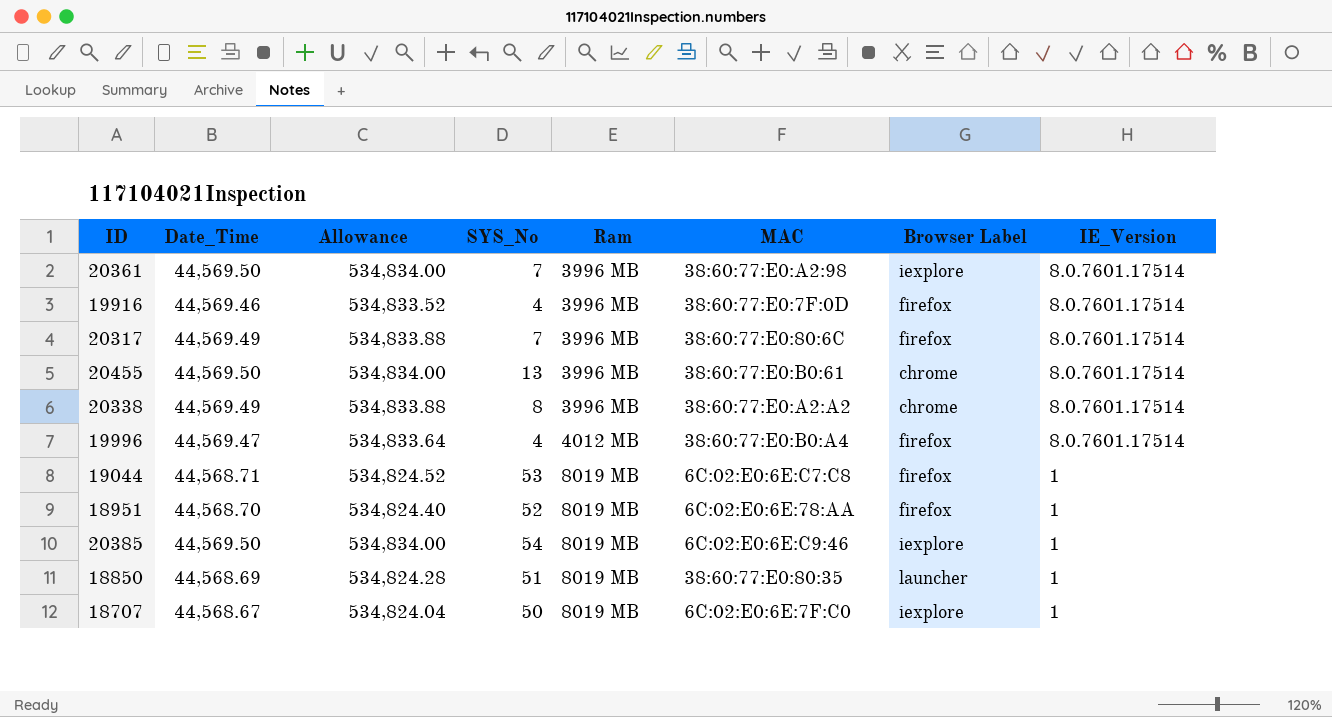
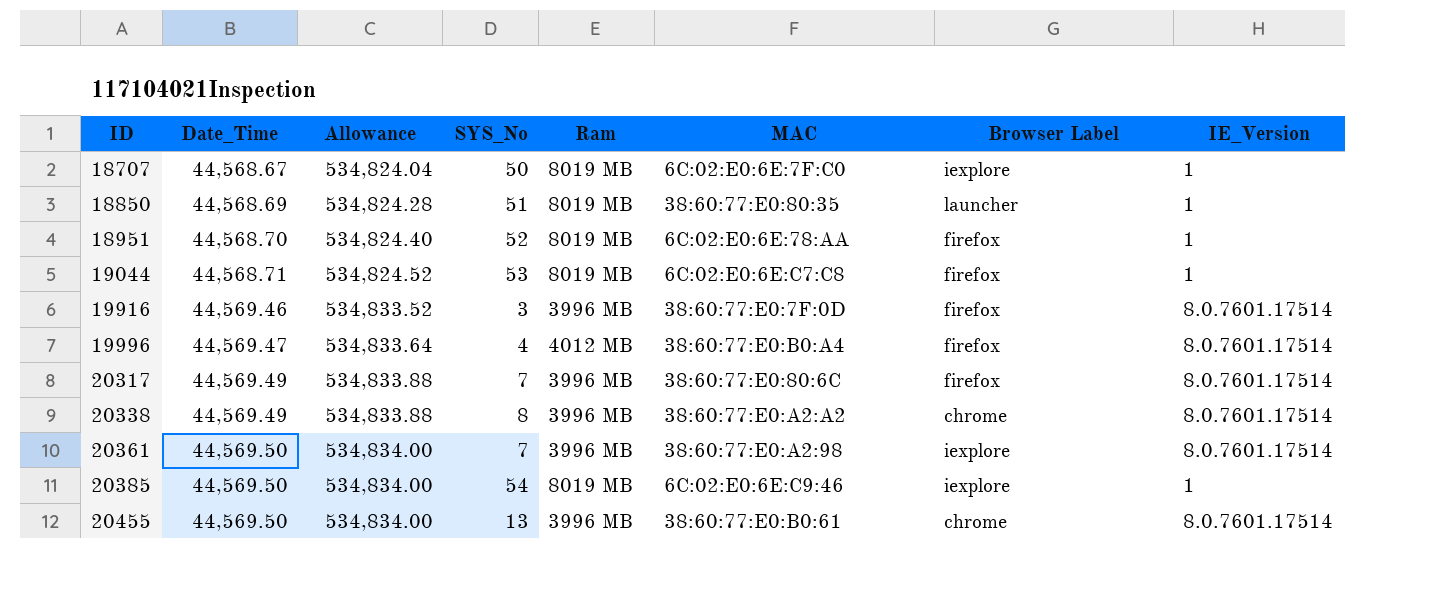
row order: Ram ascending -> ID ascending
19916 | SYS_No: 4 -> 3

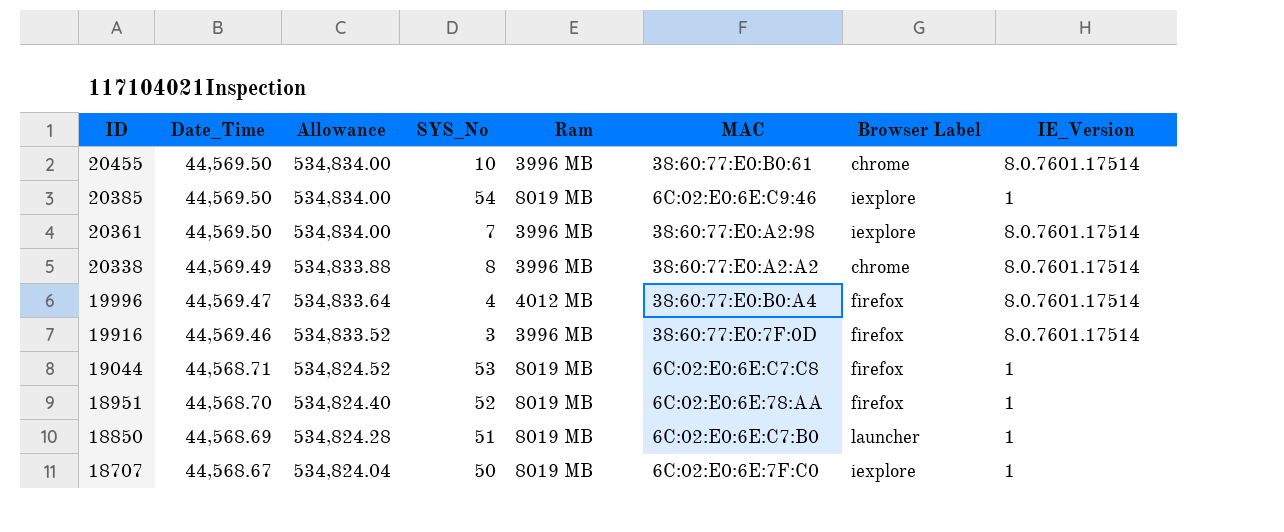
row order: ID ascending -> ID descending
row 20317: 44,569.49 | 534,833.88 | 7 | 3996 MB | 38:60:77:E0:80:6C | firefox | 8.0.7601.17514 -> none
20455 | SYS_No: 13 -> 10
18850 | MAC: 38:60:77:E0:80:35 -> 6C:02:E0:6E:C7:B0

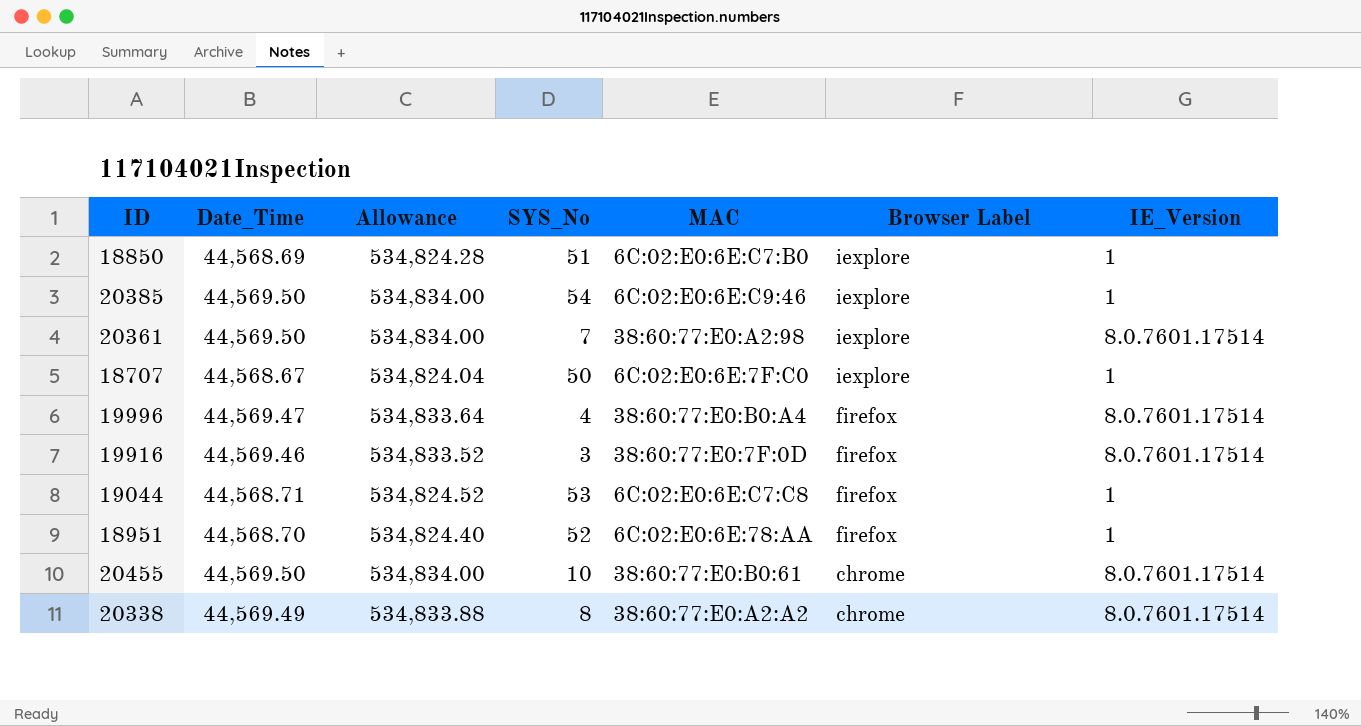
row order: ID descending -> Browser Label descending
column Ram | position: 5 -> none
18850 | Browser Label: launcher -> iexplore

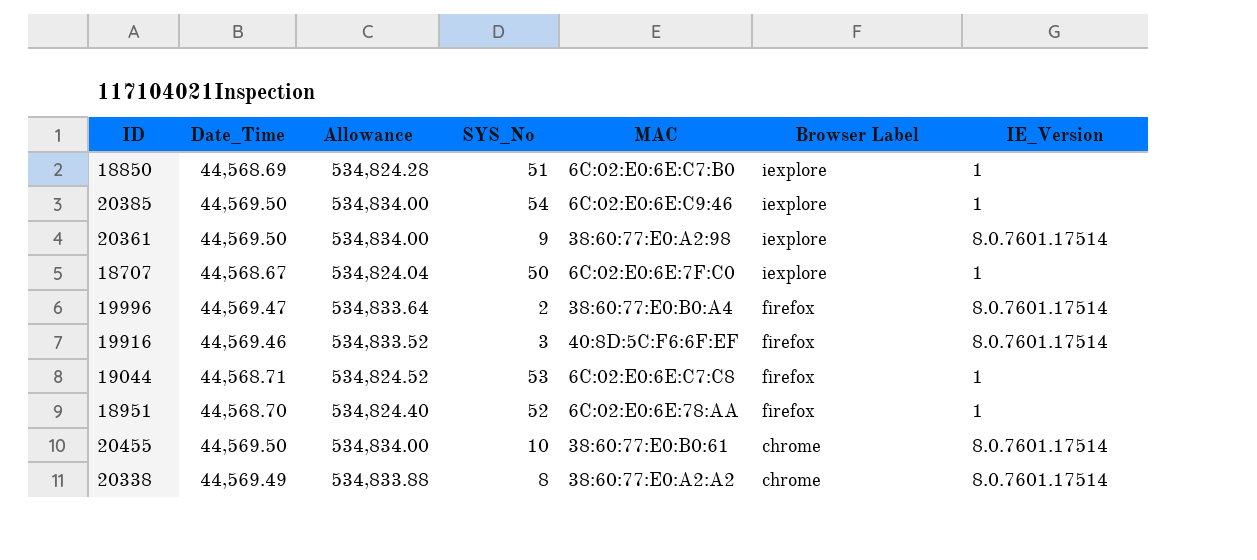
20361 | SYS_No: 7 -> 9
19996 | SYS_No: 4 -> 2
19916 | MAC: 38:60:77:E0:7F:0D -> 40:8D:5C:F6:6F:EF

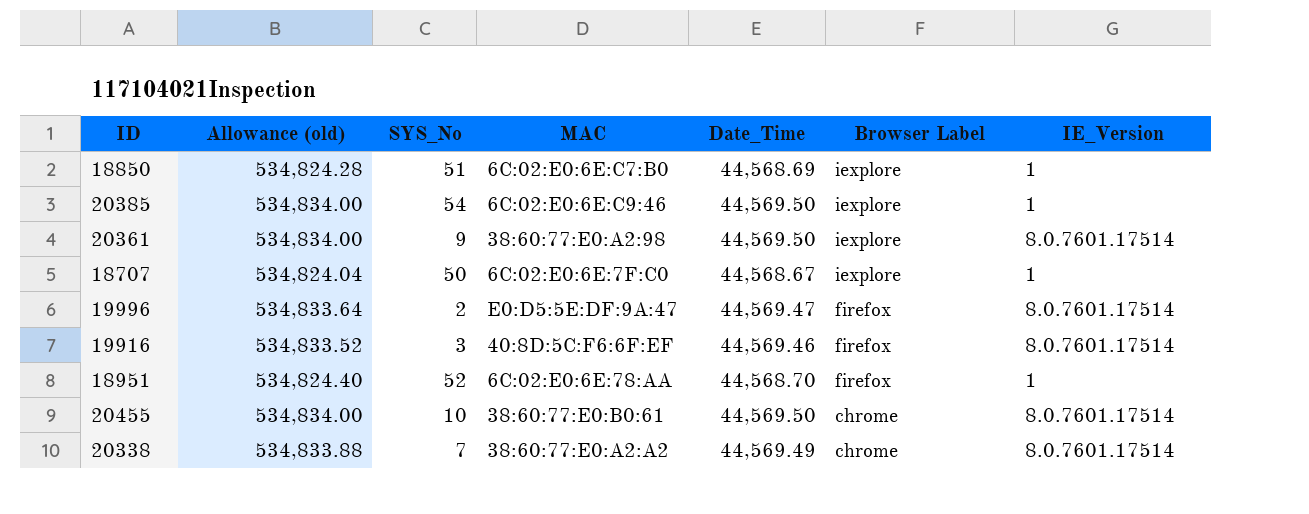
column name: Allowance -> Allowance (old)
column Date_Time | position: 2 -> 5
row 19044: 44,568.71 | 534,824.52 | 53 | 6C:02:E0:6E:C7:C8 | firefox | 1 -> none
19996 | MAC: 38:60:77:E0:B0:A4 -> E0:D5:5E:DF:9A:47
20338 | SYS_No: 8 -> 7

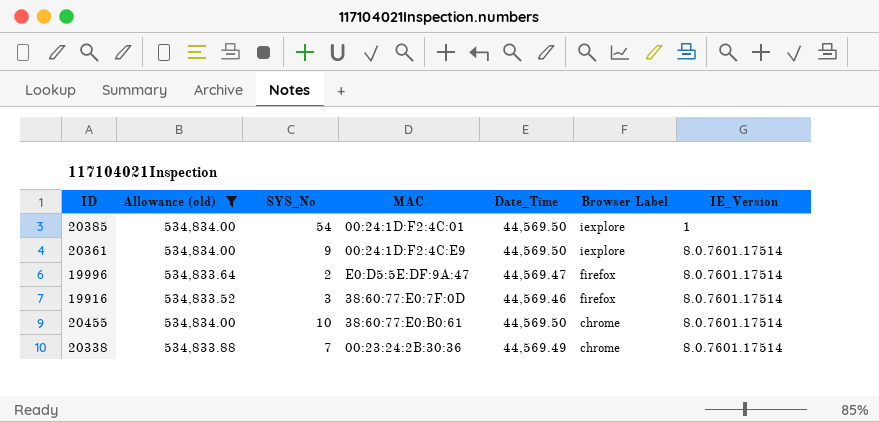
filter: none -> Allowance (old) >= 534,833.52
20385 | MAC: 6C:02:E0:6E:C9:46 -> 00:24:1D:F2:4C:01
20361 | MAC: 38:60:77:E0:A2:98 -> 00:24:1D:F2:4C:E9
19916 | MAC: 40:8D:5C:F6:6F:EF -> 38:60:77:E0:7F:0D
20338 | MAC: 38:60:77:E0:A2:A2 -> 00:23:24:2B:30:36

